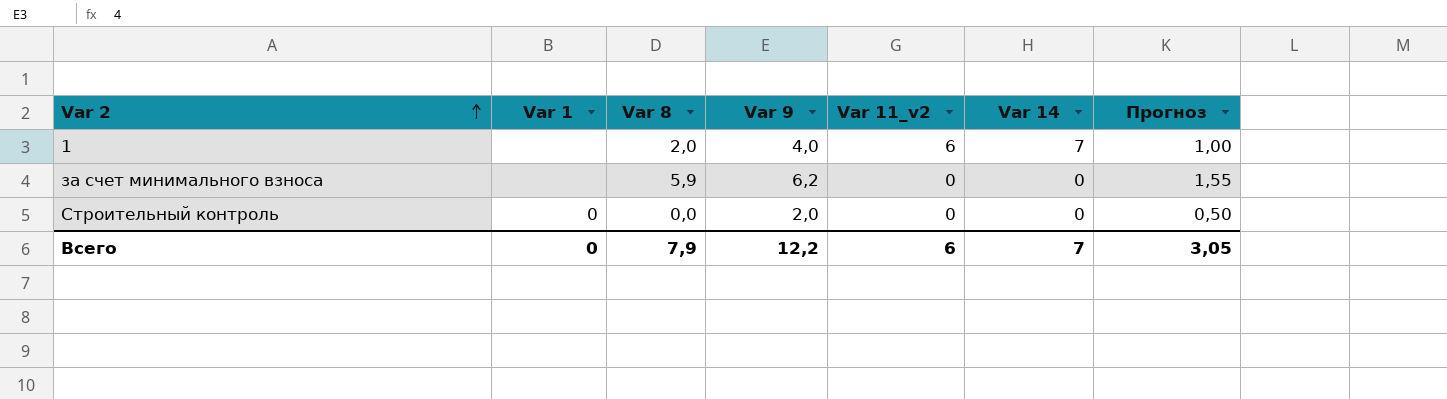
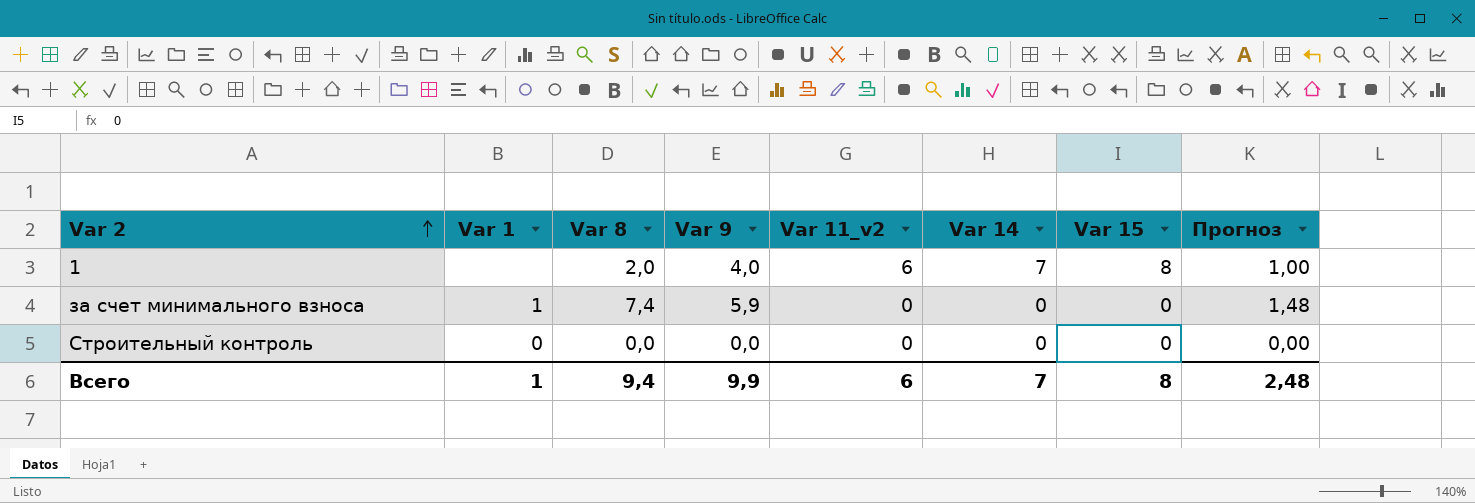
column Var 15 | position: none -> 7
за счет минимального взноса | Var 1: none -> 1
за счет минимального взноса | Var 8: 5,9 -> 7,4
за счет минимального взноса | Var 9: 6,2 -> 5,9
за счет минимального взноса | Прогноз: 1,55 -> 1,48
Строительный контроль | Var 9: 2,0 -> 0,0
Строительный контроль | Прогноз: 0,50 -> 0,00
Всего | Var 1: 0 -> 1
Всего | Var 8: 7,9 -> 9,4
Всего | Var 9: 12,2 -> 9,9
Всего | Прогноз: 3,05 -> 2,48

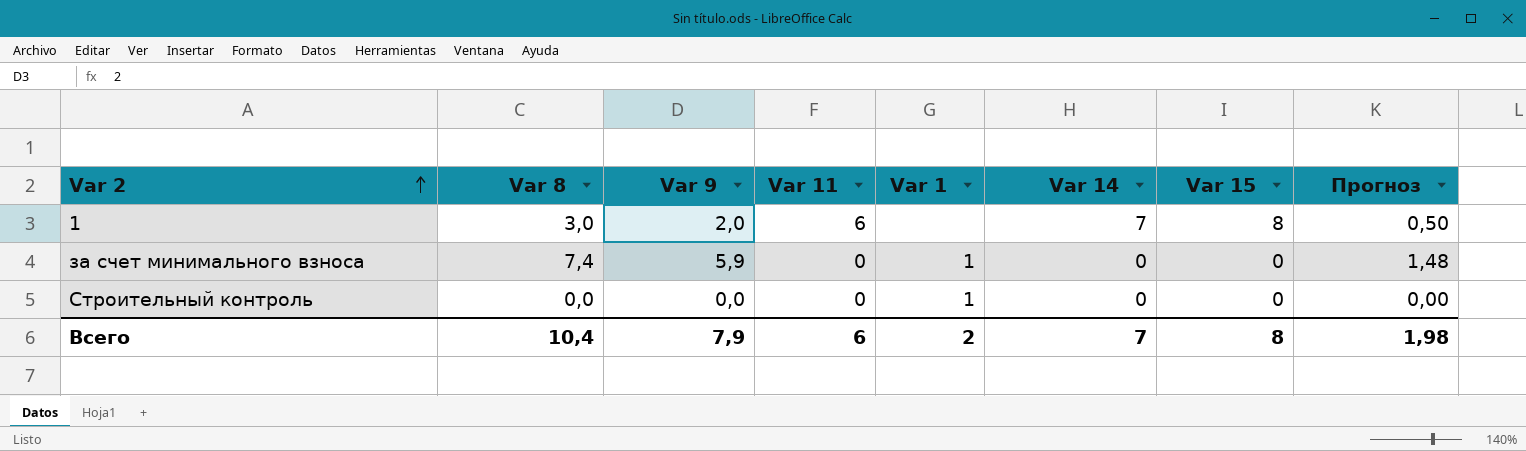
column name: Var 11_v2 -> Var 11
column Var 1 | position: 2 -> 5
1 | Var 8: 2,0 -> 3,0
1 | Var 9: 4,0 -> 2,0
1 | Прогноз: 1,00 -> 0,50
Строительный контроль | Var 1: 0 -> 1
Всего | Var 8: 9,4 -> 10,4
Всего | Var 9: 9,9 -> 7,9
Всего | Var 1: 1 -> 2
Всего | Прогноз: 2,48 -> 1,98

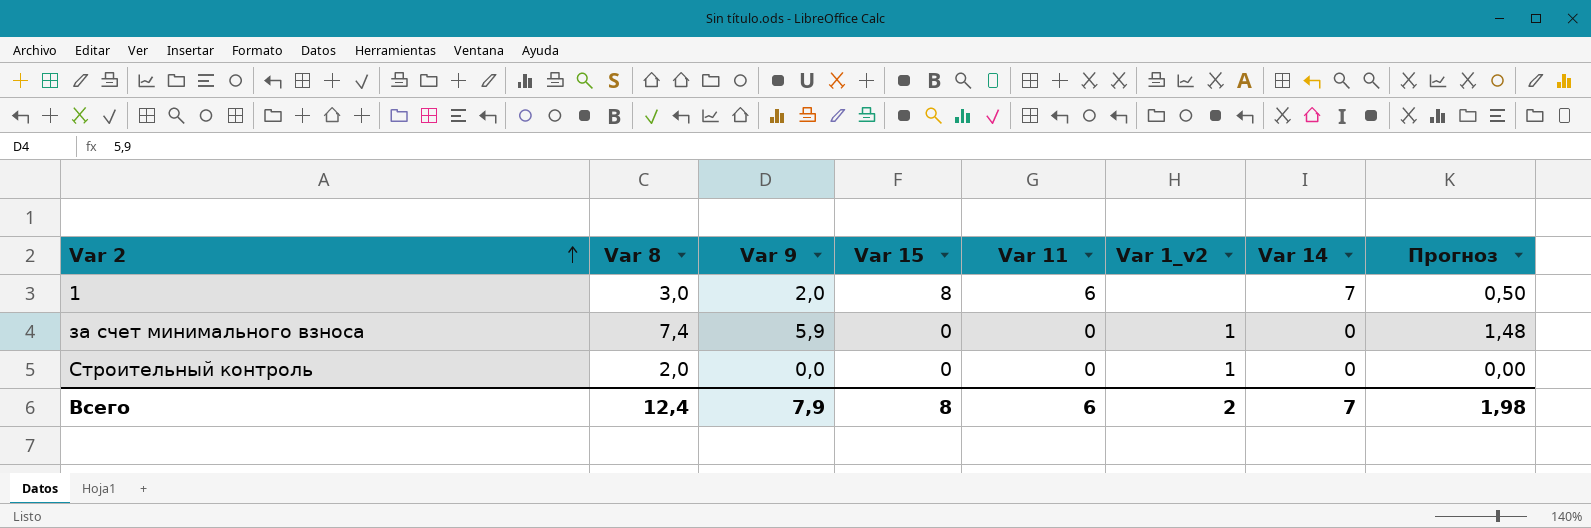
column Var 15 | position: 7 -> 4
column name: Var 1 -> Var 1_v2
Строительный контроль | Var 8: 0,0 -> 2,0
Всего | Var 8: 10,4 -> 12,4

